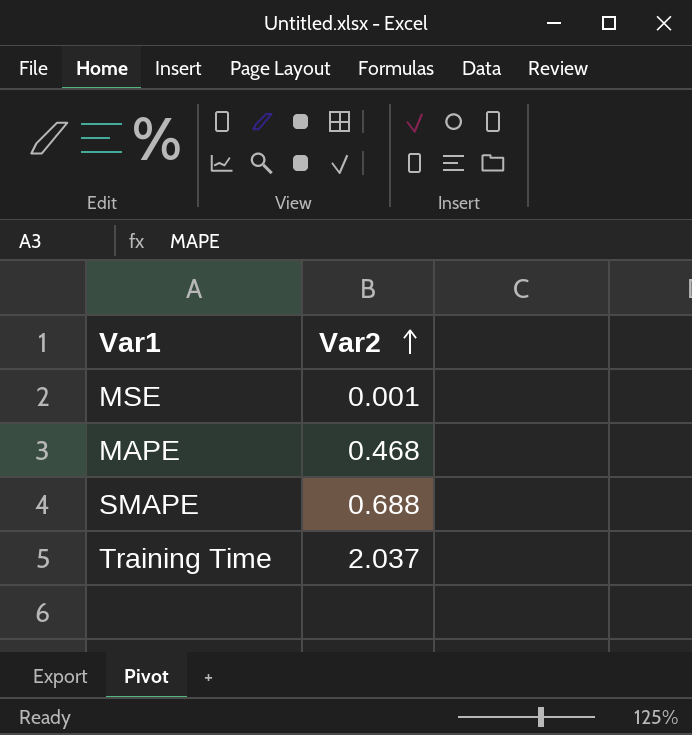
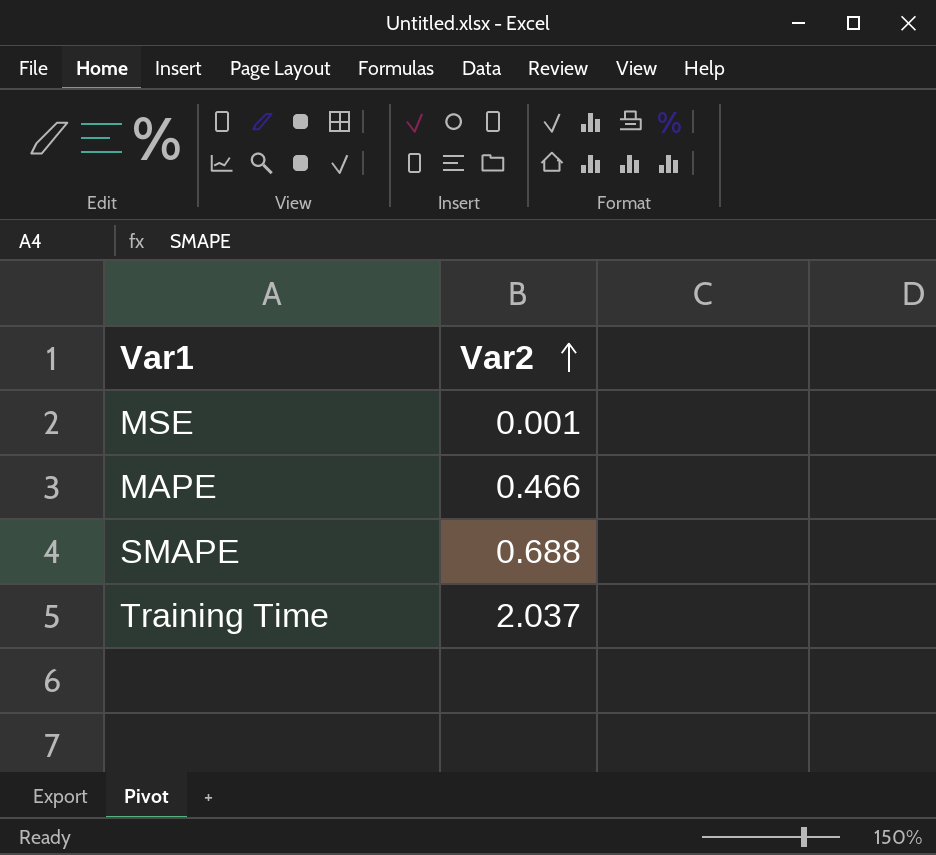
MAPE | Var2: 0.468 -> 0.466

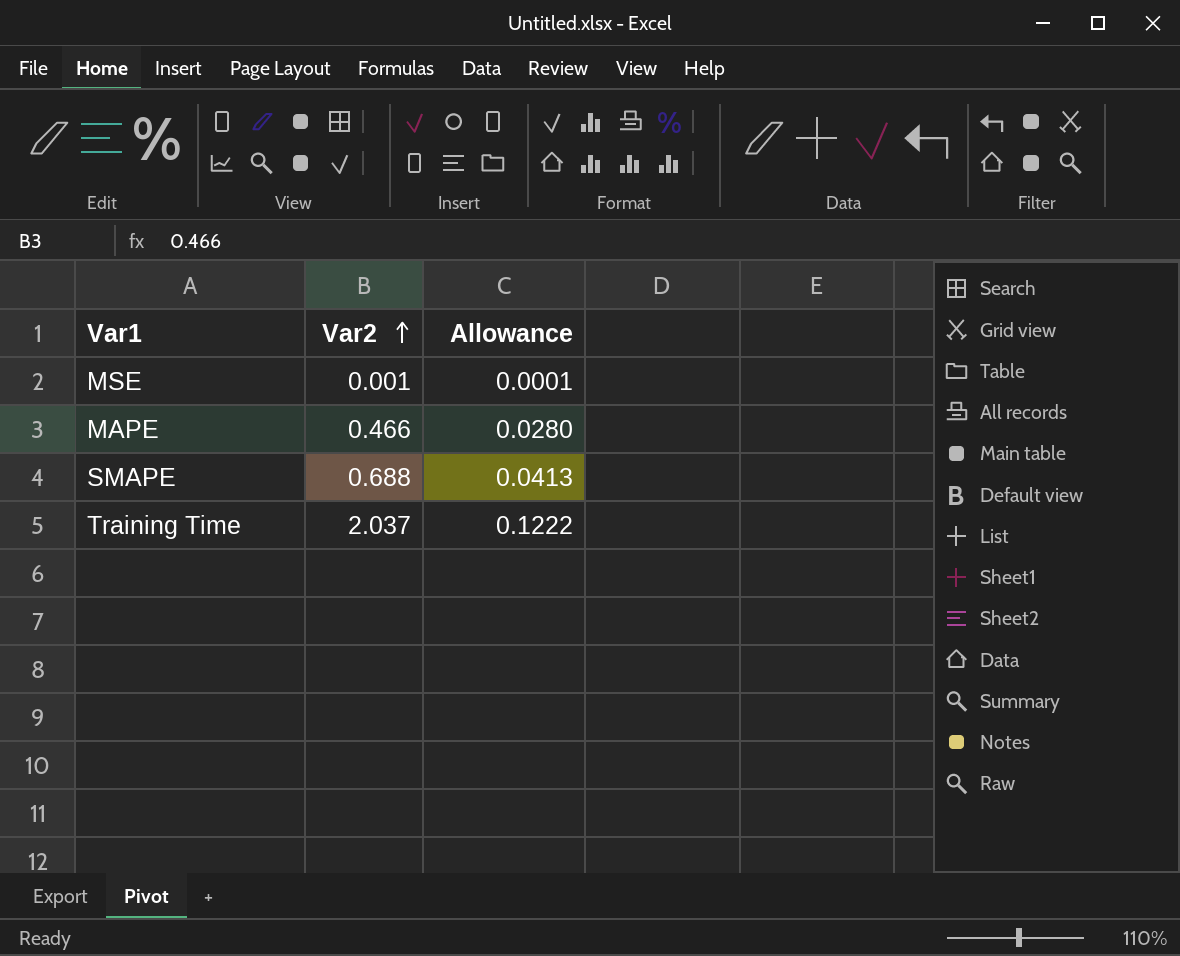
column Allowance | formula: none -> [Var2] * 0.06

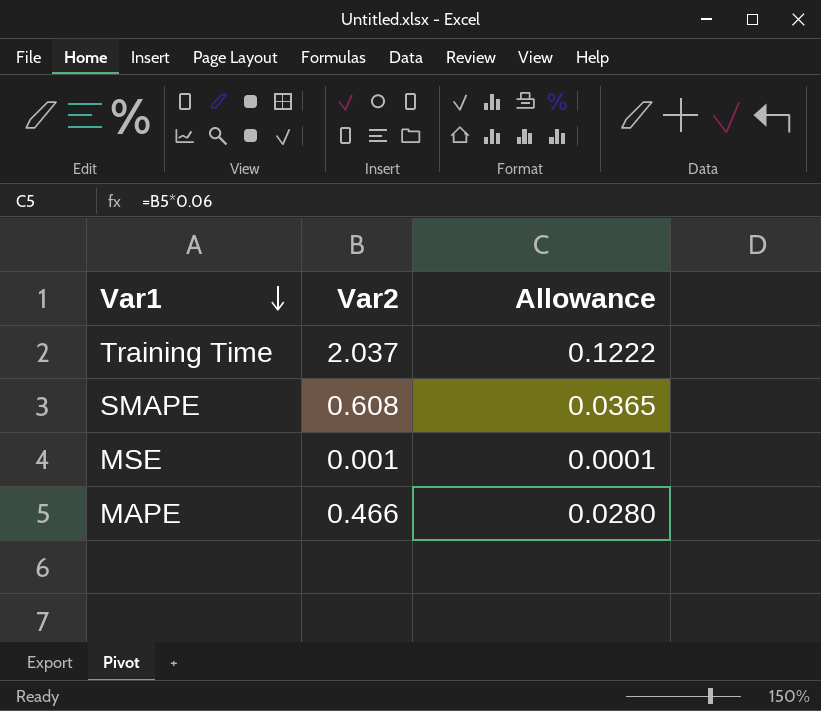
row order: Var2 ascending -> Var1 descending
SMAPE | Var2: 0.688 -> 0.608
SMAPE | Allowance: 0.0413 -> 0.0365

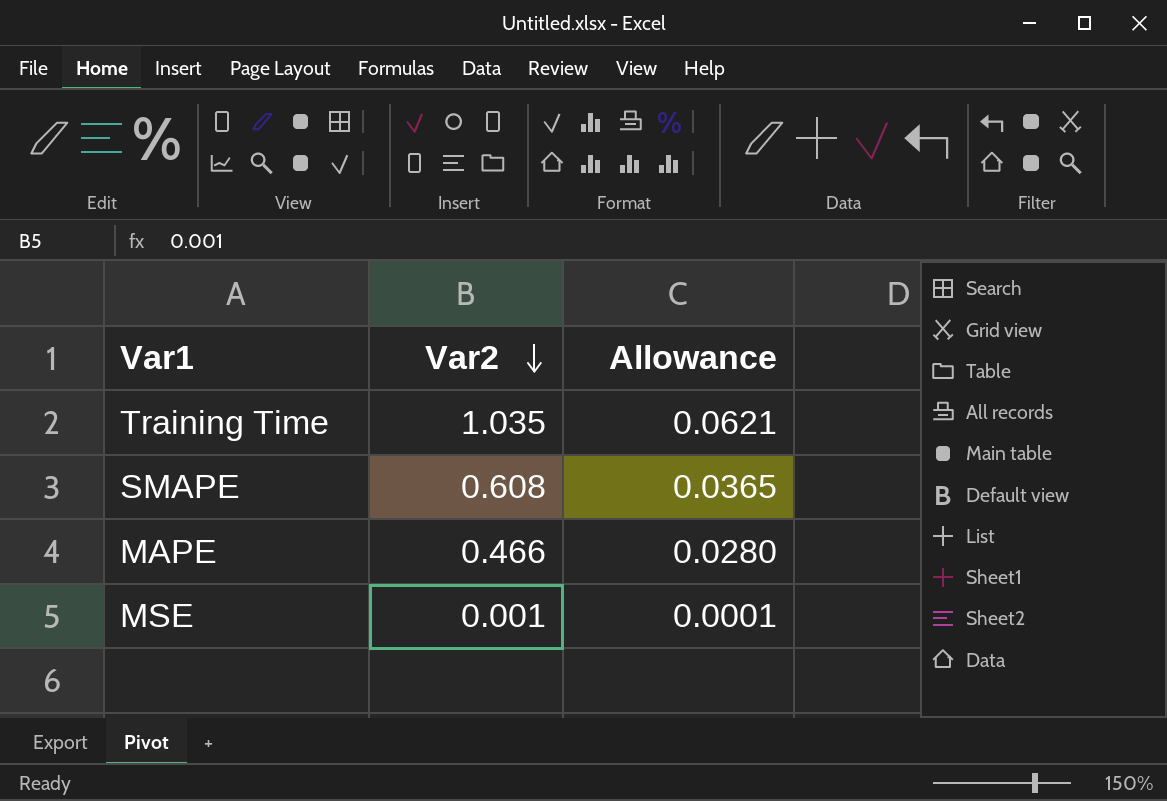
row order: Var1 descending -> Var2 descending
Training Time | Var2: 2.037 -> 1.035
Training Time | Allowance: 0.1222 -> 0.0621

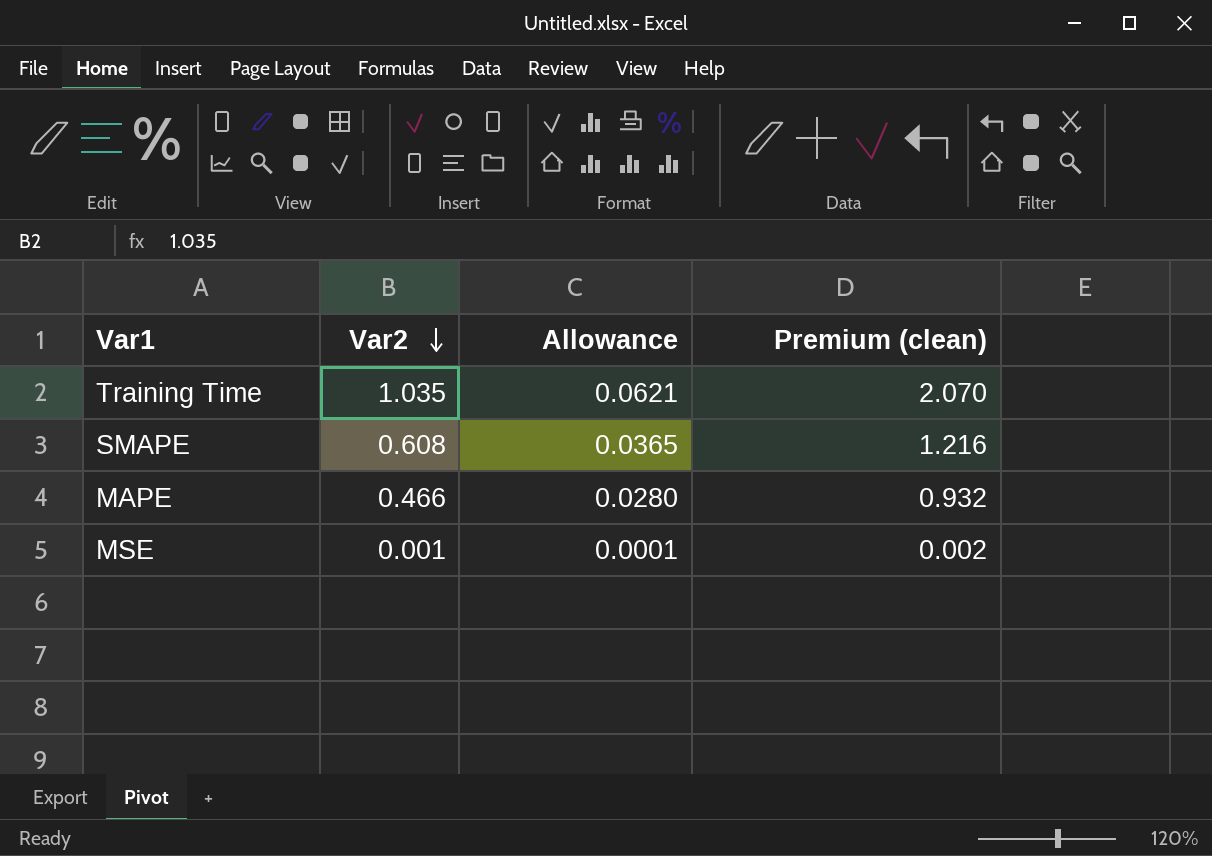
column Premium (clean) | formula: none -> [Var2] * 2

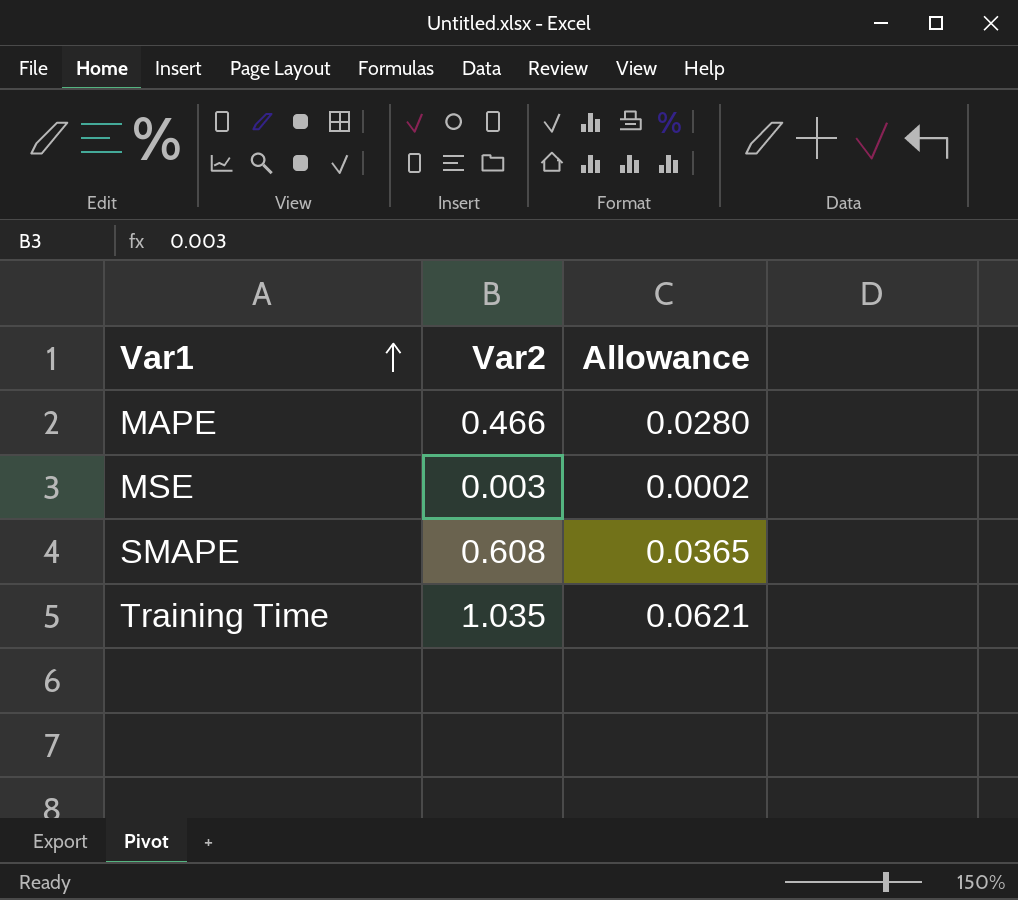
row order: Var2 descending -> Var1 ascending
column Premium (clean) | formula: [Var2] * 2 -> none
MSE | Var2: 0.001 -> 0.003
MSE | Allowance: 0.0001 -> 0.0002

